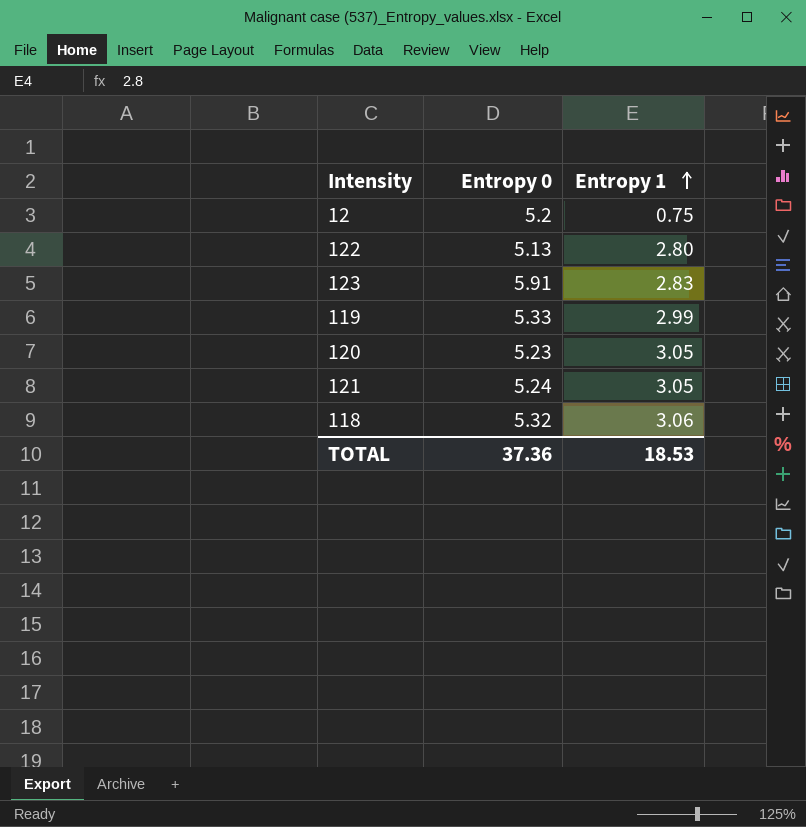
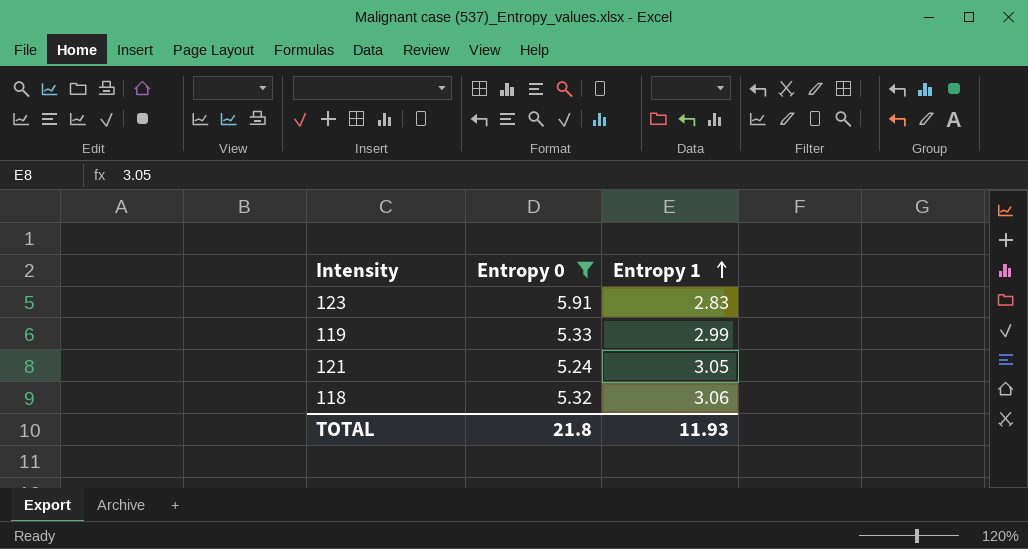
filter: none -> Entropy 0 >= 5.24
TOTAL | Entropy 0: 37.36 -> 21.8
TOTAL | Entropy 1: 18.53 -> 11.93

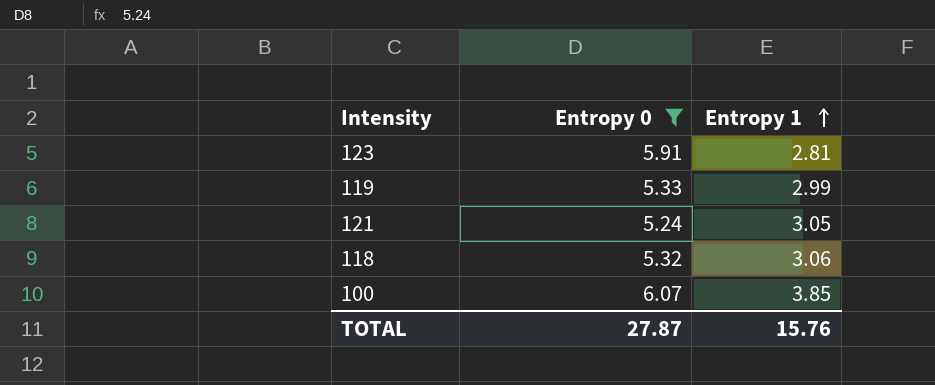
123 | Entropy 1: 2.83 -> 2.81
row 100: none -> 6.07 | 3.85
TOTAL | Entropy 0: 21.8 -> 27.87
TOTAL | Entropy 1: 11.93 -> 15.76

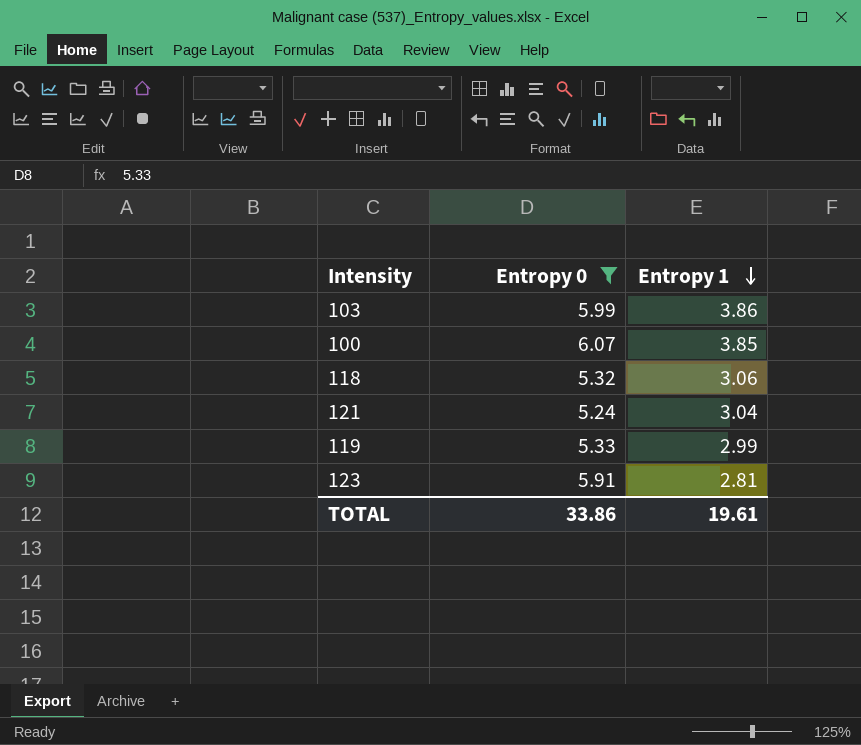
row order: Entropy 1 ascending -> Entropy 1 descending
row 103: none -> 5.99 | 3.86
121 | Entropy 1: 3.05 -> 3.04
TOTAL | Entropy 0: 27.87 -> 33.86
TOTAL | Entropy 1: 15.76 -> 19.61

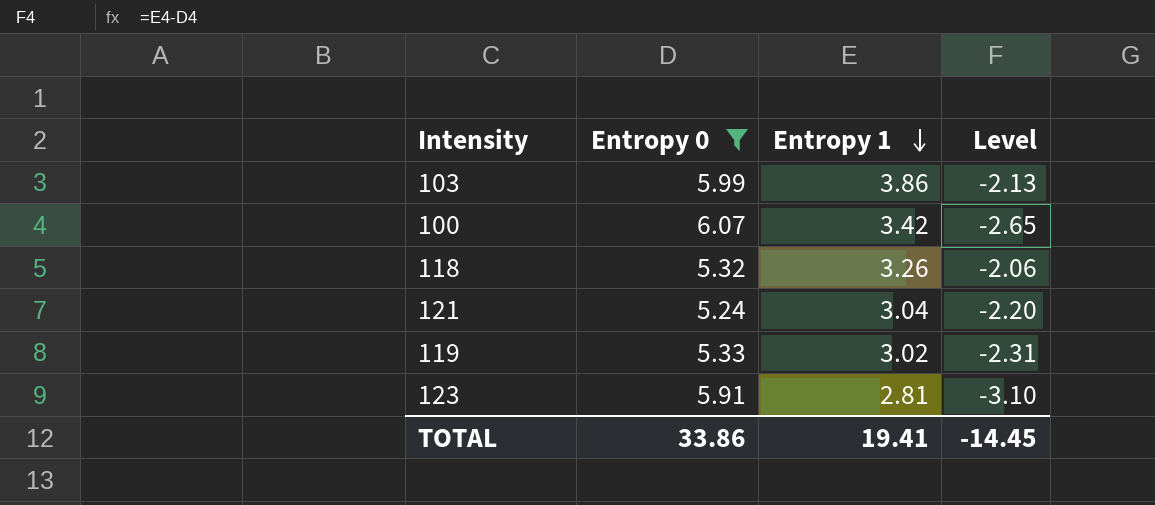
column Level | formula: none -> [Entropy 1] - [Entropy 0]
100 | Entropy 1: 3.85 -> 3.42
118 | Entropy 1: 3.06 -> 3.26
119 | Entropy 1: 2.99 -> 3.02
TOTAL | Entropy 1: 19.61 -> 19.41

